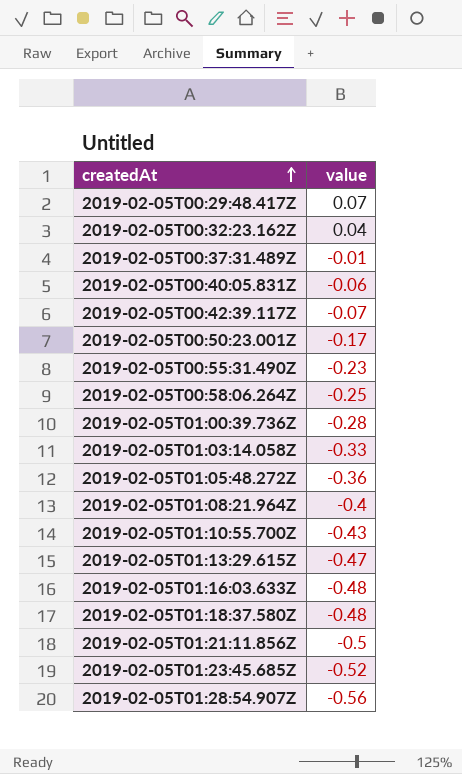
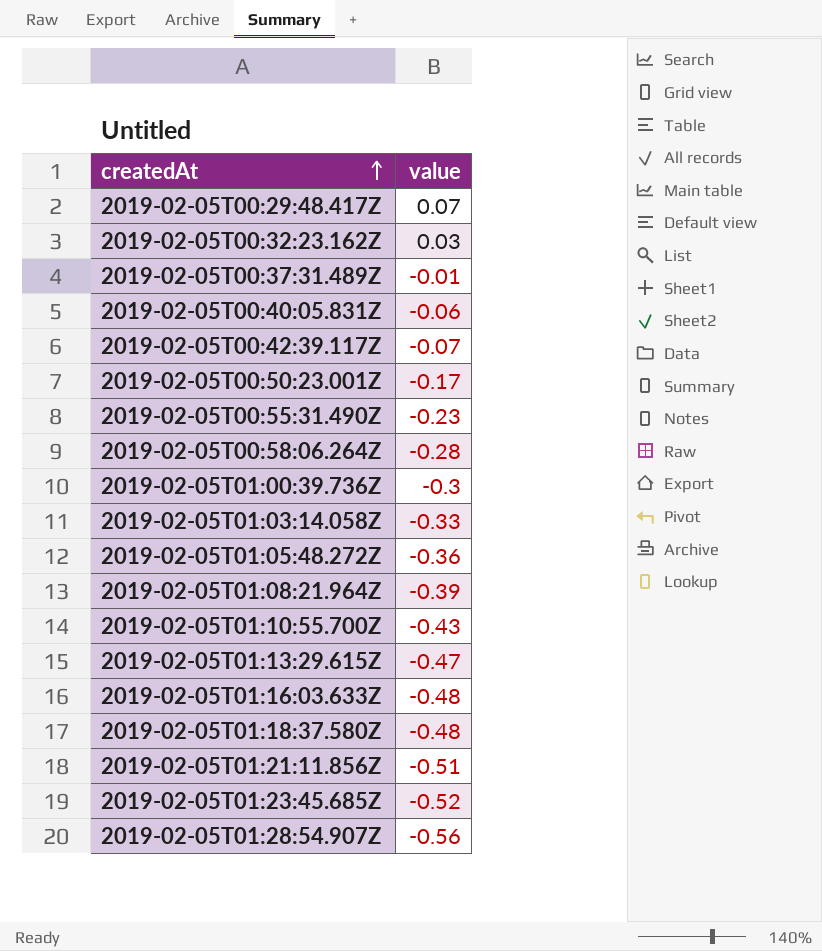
2019-02-05T00:32:23.162Z | value: 0.04 -> 0.03
2019-02-05T00:58:06.264Z | value: -0.25 -> -0.28
2019-02-05T01:00:39.736Z | value: -0.28 -> -0.3
2019-02-05T01:08:21.964Z | value: -0.4 -> -0.39
2019-02-05T01:21:11.856Z | value: -0.5 -> -0.51

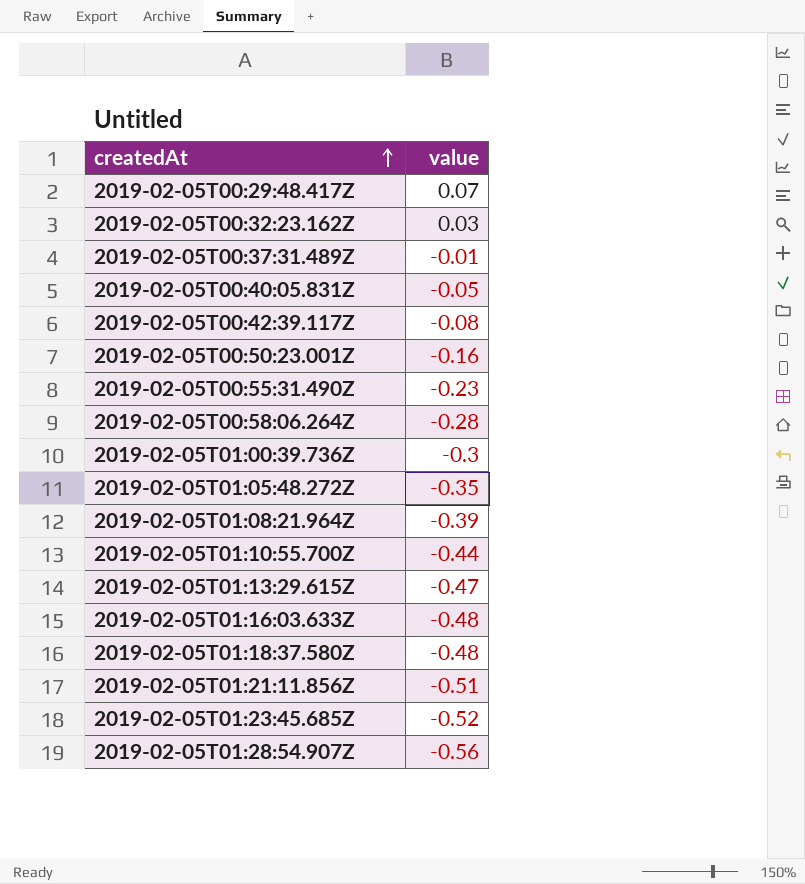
row 2019-02-05T01:03:14.058Z: -0.33 -> none
2019-02-05T00:40:05.831Z | value: -0.06 -> -0.05
2019-02-05T00:42:39.117Z | value: -0.07 -> -0.08
2019-02-05T00:50:23.001Z | value: -0.17 -> -0.16
2019-02-05T01:05:48.272Z | value: -0.36 -> -0.35
2019-02-05T01:10:55.700Z | value: -0.43 -> -0.44

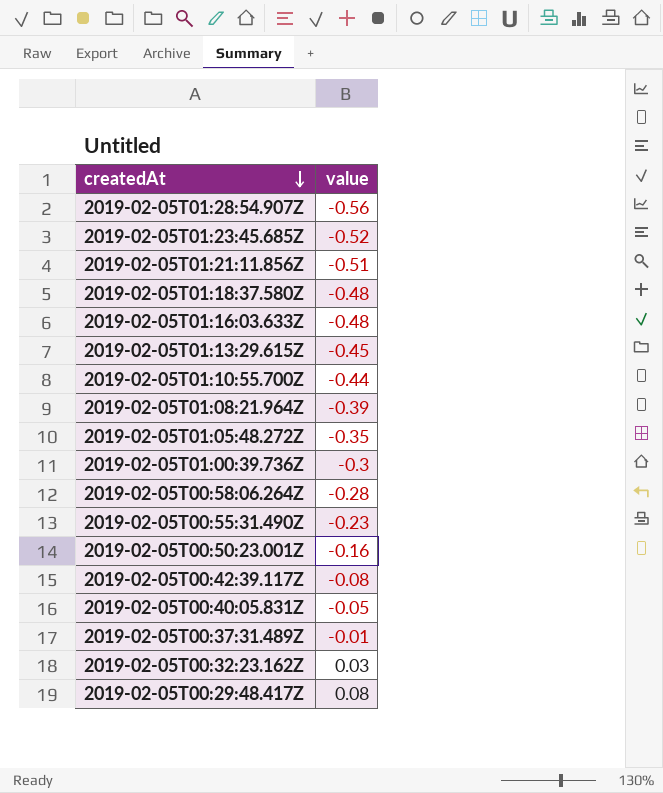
row order: createdAt ascending -> createdAt descending
2019-02-05T01:13:29.615Z | value: -0.47 -> -0.45
2019-02-05T00:29:48.417Z | value: 0.07 -> 0.08

